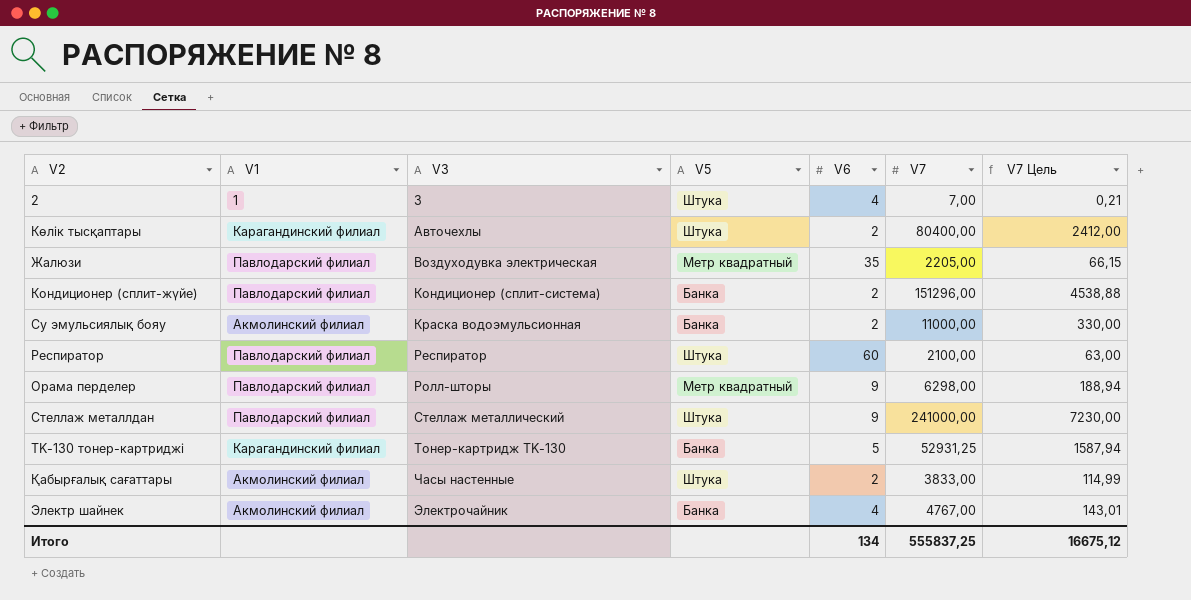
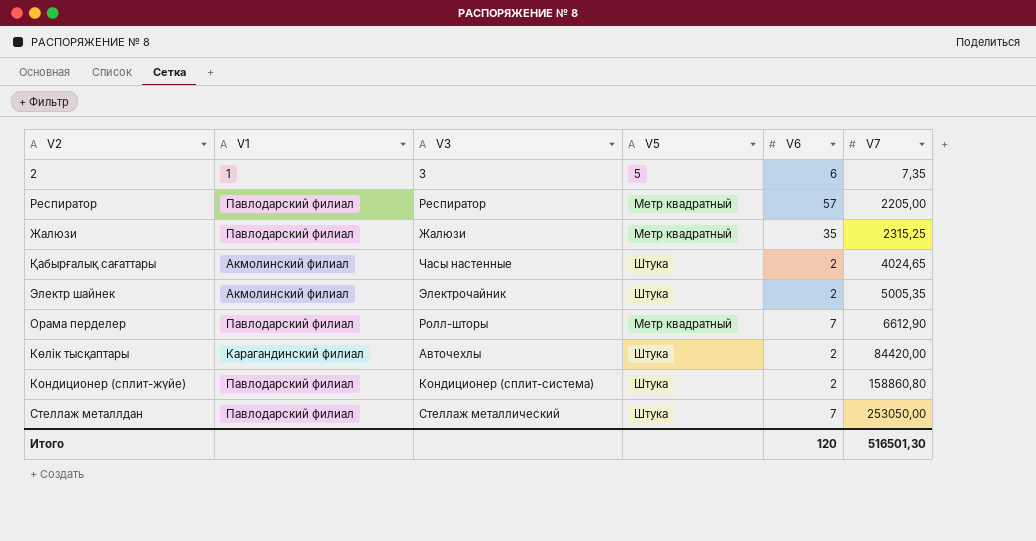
row order: V3 ascending -> V7 ascending
column V7 Цель | formula: [V7] * 0,03 -> none
row Су эмульсиялық бояу: Акмолинский филиал | Краска водоэмульсионная | Банка | 2 | 11000,00 | 330,00 -> none
row TK-130 тонер-картриджі: Карагандинский филиал | Тонер-картридж TK-130 | Банка | 5 | 52931,25 | 1587,94 -> none
2 | V5: Штука -> 5
2 | V6: 4 -> 6
2 | V7: 7,00 -> 7,35
Респиратор | V5: Штука -> Метр квадратный
Респиратор | V6: 60 -> 57
Респиратор | V7: 2100,00 -> 2205,00
Жалюзи | V3: Воздуходувка электрическая -> Жалюзи
Жалюзи | V7: 2205,00 -> 2315,25
Қабырғалық сағаттары | V7: 3833,00 -> 4024,65
Электр шайнек | V5: Банка -> Штука
Электр шайнек | V6: 4 -> 2
Электр шайнек | V7: 4767,00 -> 5005,35
Орама перделер | V6: 9 -> 7
Орама перделер | V7: 6298,00 -> 6612,90
Көлік тысқаптары | V7: 80400,00 -> 84420,00
Кондиционер (сплит-жүйе) | V5: Банка -> Штука
Кондиционер (сплит-жүйе) | V7: 151296,00 -> 158860,80
Стеллаж металлдан | V6: 9 -> 7
Стеллаж металлдан | V7: 241000,00 -> 253050,00
Итого | V6: 134 -> 120
Итого | V7: 555837,25 -> 516501,30

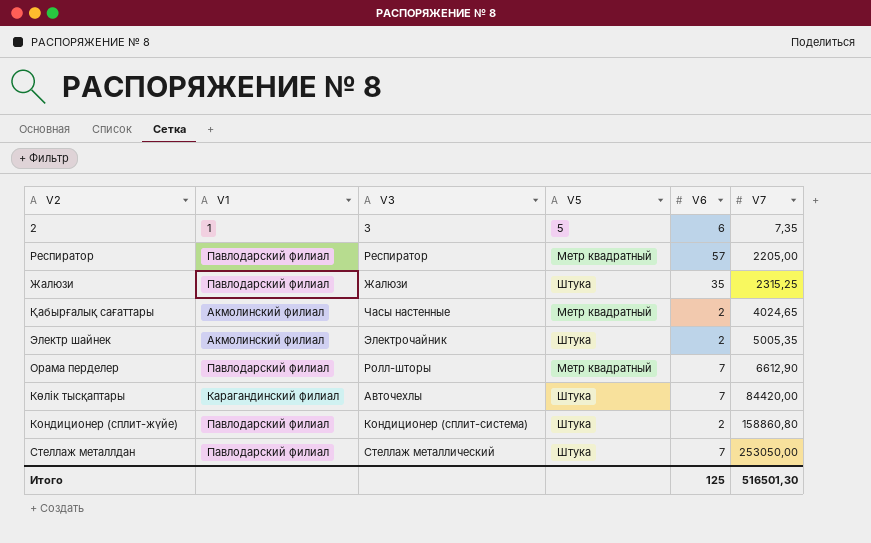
Жалюзи | V5: Метр квадратный -> Штука
Қабырғалық сағаттары | V5: Штука -> Метр квадратный
Көлік тысқаптары | V6: 2 -> 7
Итого | V6: 120 -> 125

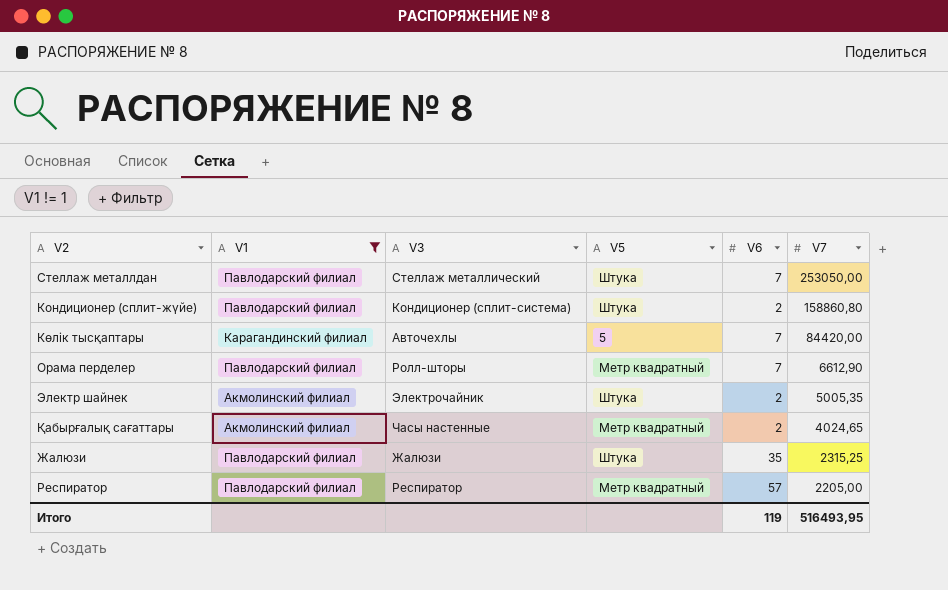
filter: none -> V1 != 1
row order: V7 ascending -> V7 descending
Көлік тысқаптары | V5: Штука -> 5
Итого | V6: 125 -> 119
Итого | V7: 516501,30 -> 516493,95

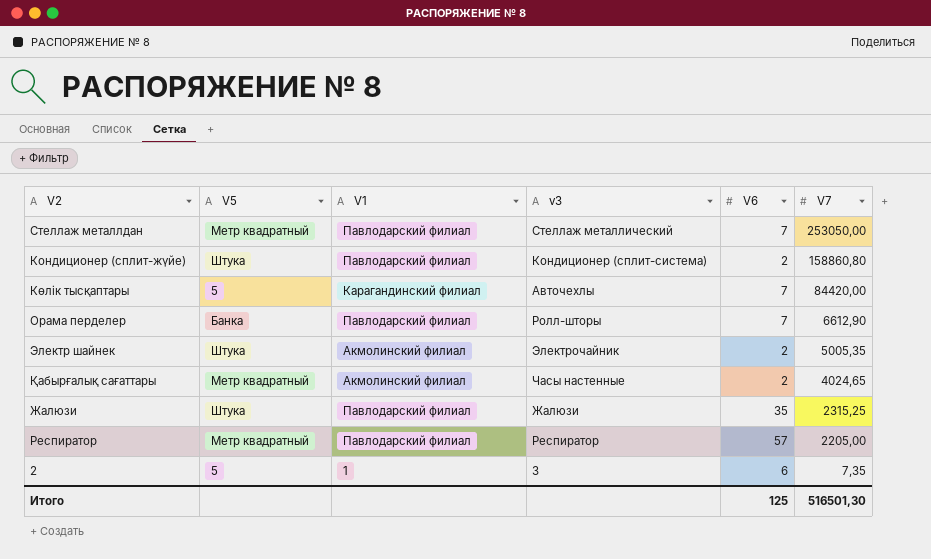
filter: V1 != 1 -> none
column V5 | position: 4 -> 2
column name: V3 -> v3
Стеллаж металлдан | V5: Штука -> Метр квадратный
Орама перделер | V5: Метр квадратный -> Банка
Итого | V6: 119 -> 125
Итого | V7: 516493,95 -> 516501,30

